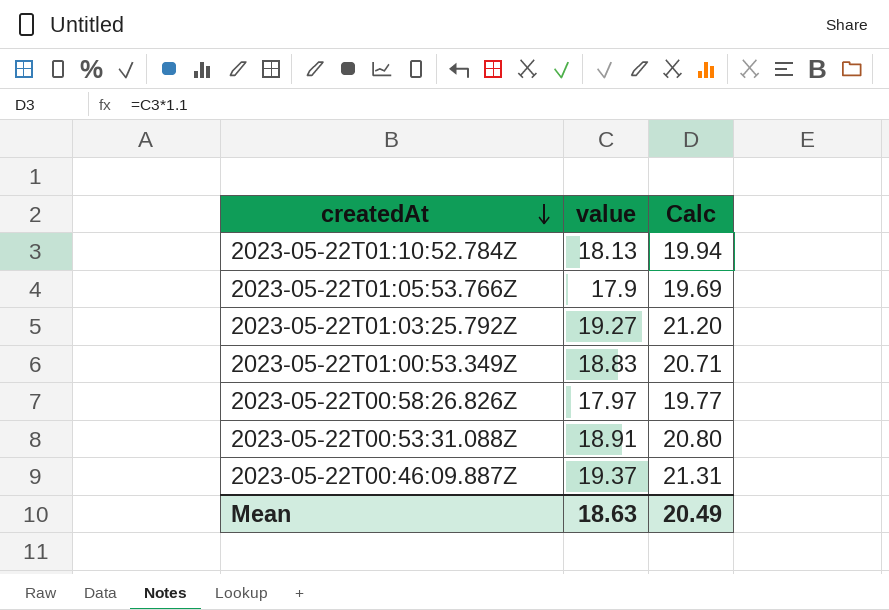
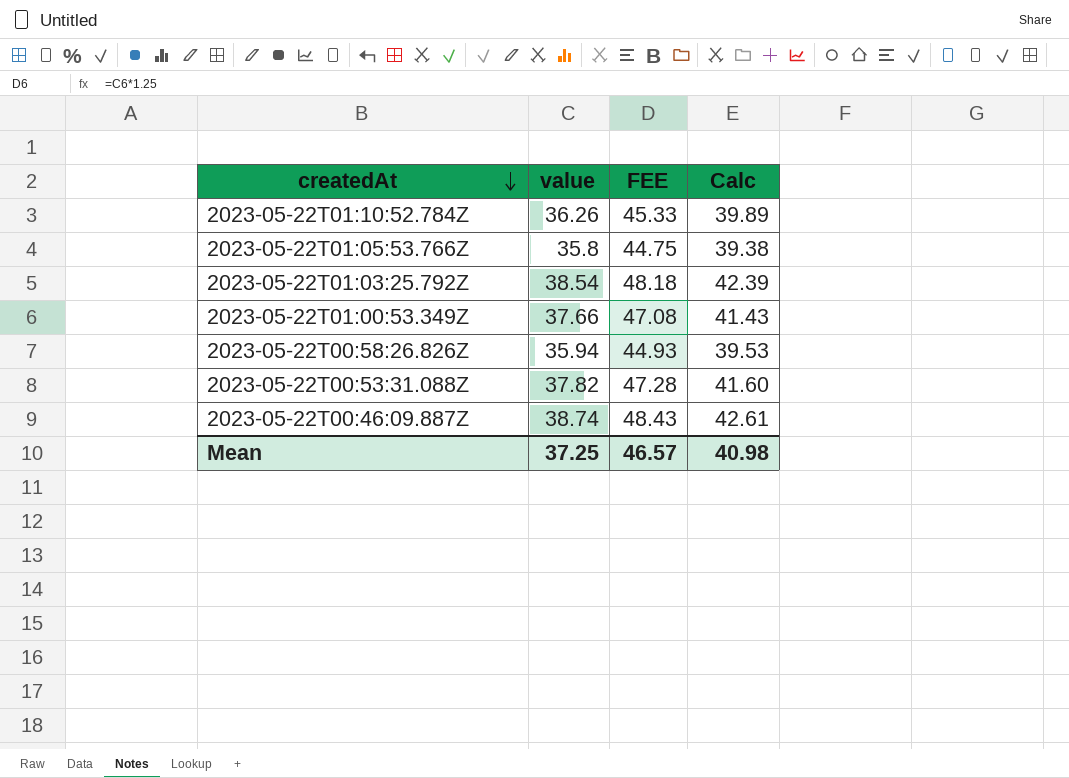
column FEE | formula: none -> [value] * 1.25
2023-05-22T01:10:52.784Z | value: 18.13 -> 36.26
2023-05-22T01:10:52.784Z | Calc: 19.94 -> 39.89
2023-05-22T01:05:53.766Z | value: 17.9 -> 35.8
2023-05-22T01:05:53.766Z | Calc: 19.69 -> 39.38
2023-05-22T01:03:25.792Z | value: 19.27 -> 38.54
2023-05-22T01:03:25.792Z | Calc: 21.20 -> 42.39
2023-05-22T01:00:53.349Z | value: 18.83 -> 37.66
2023-05-22T01:00:53.349Z | Calc: 20.71 -> 41.43
2023-05-22T00:58:26.826Z | value: 17.97 -> 35.94
2023-05-22T00:58:26.826Z | Calc: 19.77 -> 39.53
2023-05-22T00:53:31.088Z | value: 18.91 -> 37.82
2023-05-22T00:53:31.088Z | Calc: 20.80 -> 41.60
2023-05-22T00:46:09.887Z | value: 19.37 -> 38.74
2023-05-22T00:46:09.887Z | Calc: 21.31 -> 42.61
Mean | value: 18.63 -> 37.25
Mean | Calc: 20.49 -> 40.98

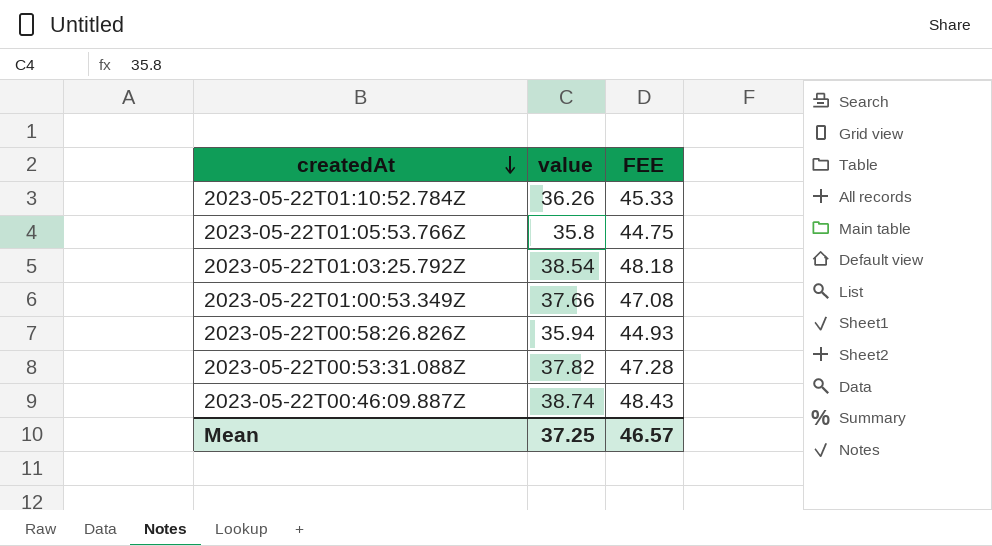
column Calc | formula: [value] * 1.1 -> none

